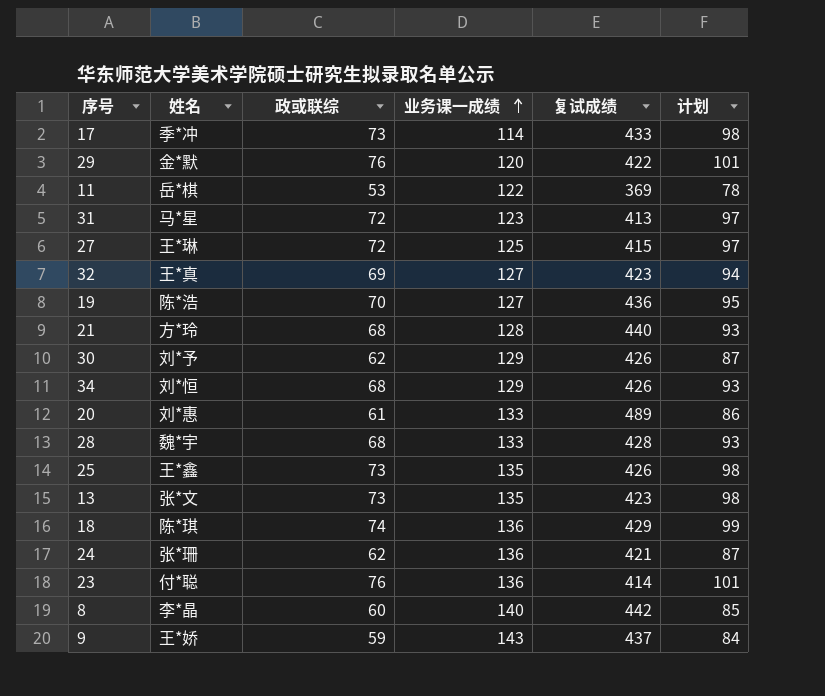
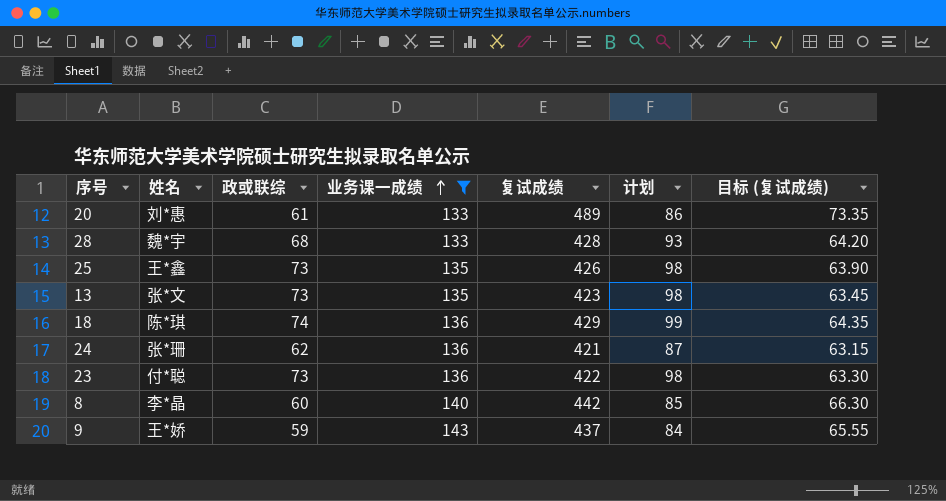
filter: none -> 业务课一成绩 >= 133
column 目标 (复试成绩) | formula: none -> [复试成绩] * 0.15
23 | 政或联综: 76 -> 73
23 | 复试成绩: 414 -> 422
23 | 计划: 101 -> 98

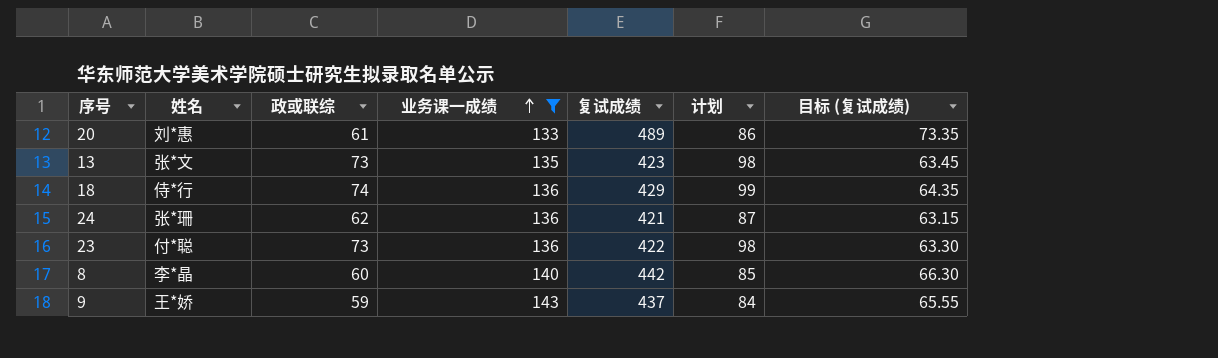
row 28: 魏*宇 | 68 | 133 | 428 | 93 | 64.20 -> none
row 25: 王*鑫 | 73 | 135 | 426 | 98 | 63.90 -> none
18 | 姓名: 陈*琪 -> 侍*行

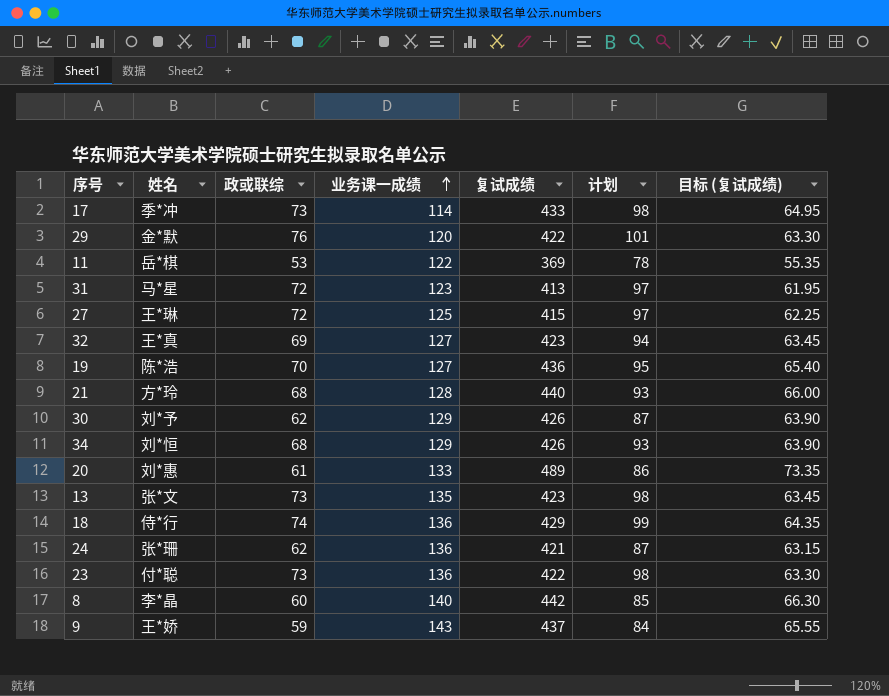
filter: 业务课一成绩 >= 133 -> none

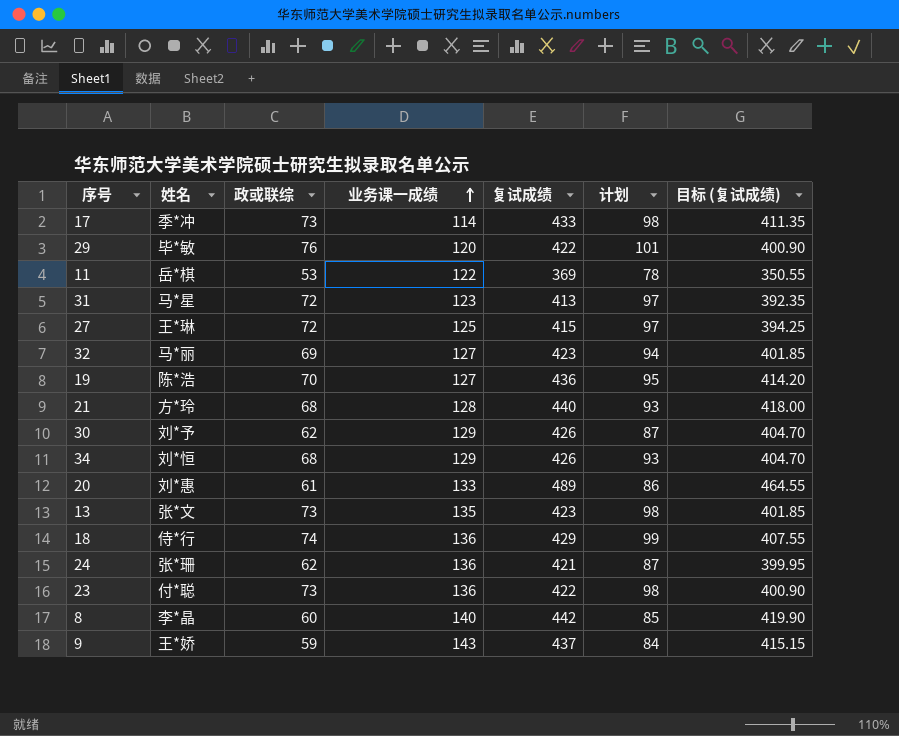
column 目标 (复试成绩) | formula: [复试成绩] * 0.15 -> [复试成绩] * 0.95
29 | 姓名: 金*默 -> 毕*敏
32 | 姓名: 王*真 -> 马*丽

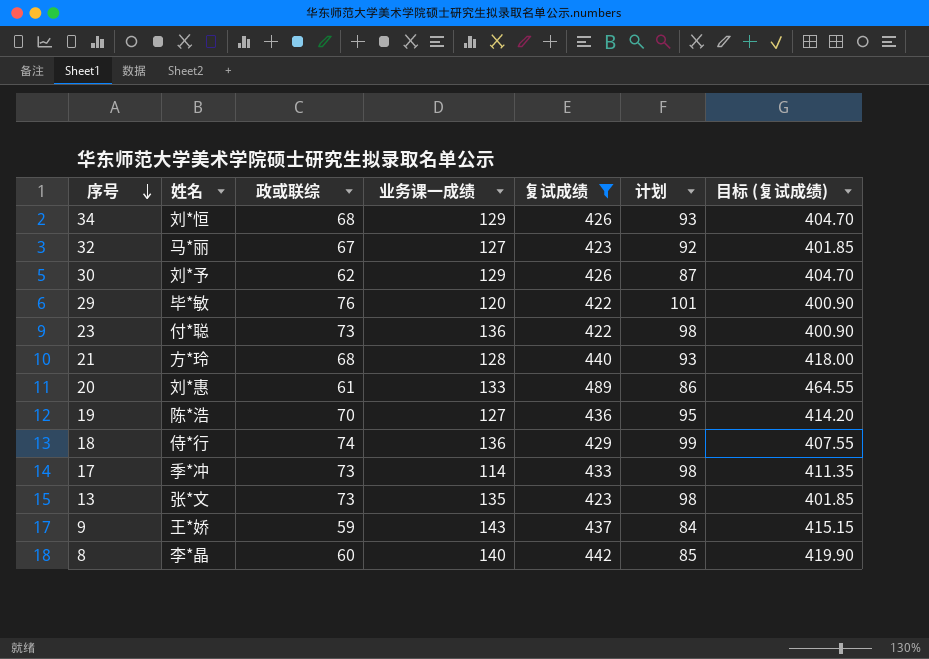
filter: none -> 复试成绩 >= 422
row order: 业务课一成绩 ascending -> 序号 descending
32 | 政或联综: 69 -> 67
32 | 计划: 94 -> 92

